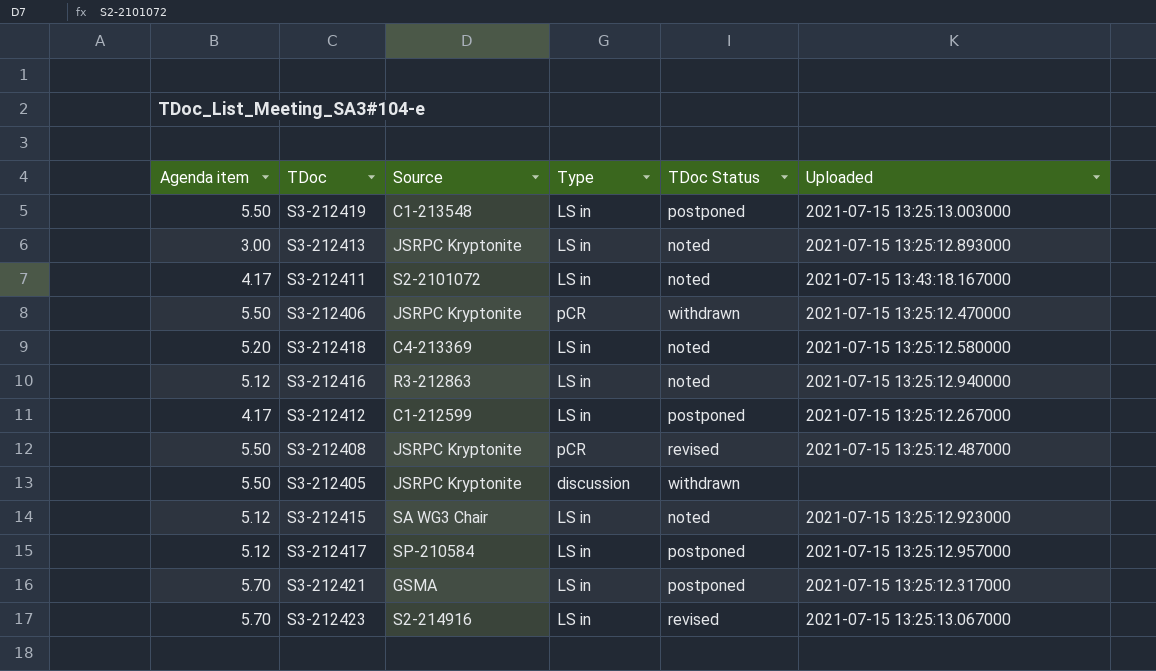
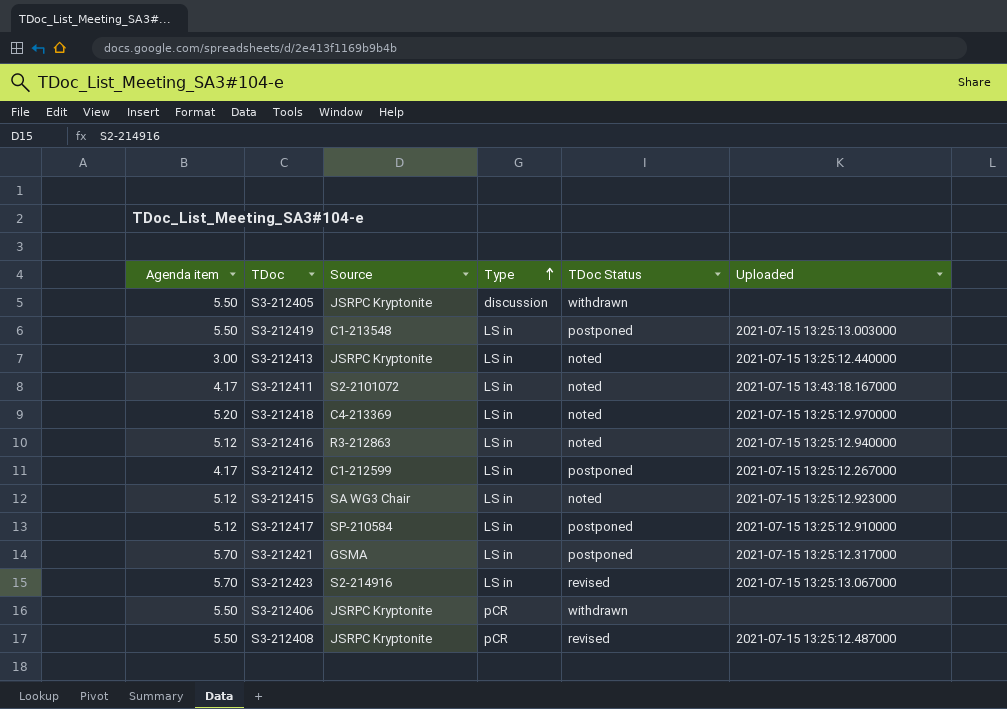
row order: none -> Type ascending
S3-212413 | Uploaded: 2021-07-15 13:25:12.893000 -> 2021-07-15 13:25:12.440000
S3-212418 | Uploaded: 2021-07-15 13:25:12.580000 -> 2021-07-15 13:25:12.970000
S3-212417 | Uploaded: 2021-07-15 13:25:12.957000 -> 2021-07-15 13:25:12.910000
S3-212406 | Uploaded: 2021-07-15 13:25:12.470000 -> none

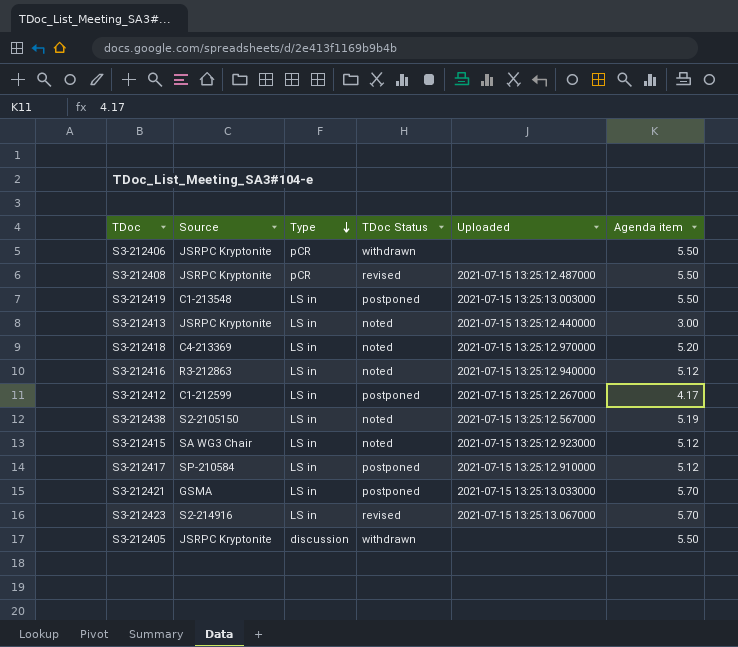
row order: Type ascending -> Type descending
column Agenda item | position: 1 -> 6
row S3-212411: 4.17 | S2-2101072 | LS in | noted | 2021-07-15 13:43:18.167000 -> none
row S3-212438: none -> S2-2105150 | LS in | noted | 2021-07-15 13:25:12.567000 | 5.19
S3-212421 | Uploaded: 2021-07-15 13:25:12.317000 -> 2021-07-15 13:25:13.033000

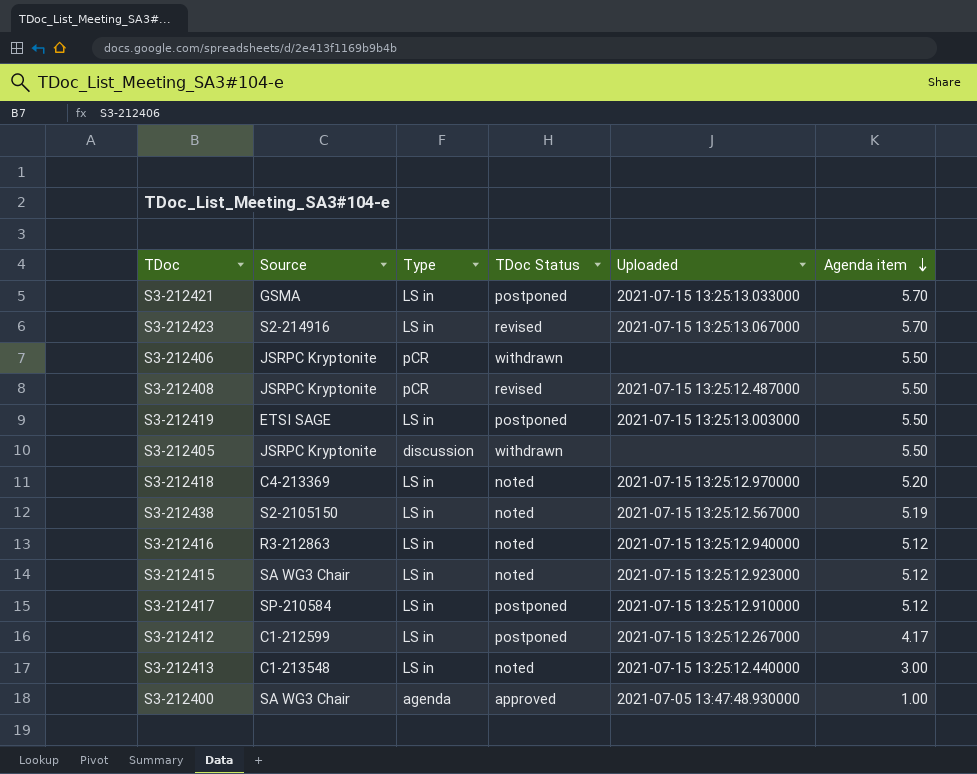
row order: Type descending -> Agenda item descending
S3-212419 | Source: C1-213548 -> ETSI SAGE
S3-212413 | Source: JSRPC Kryptonite -> C1-213548
row S3-212400: none -> SA WG3 Chair | agenda | approved | 2021-07-05 13:47:48.930000 | 1.00

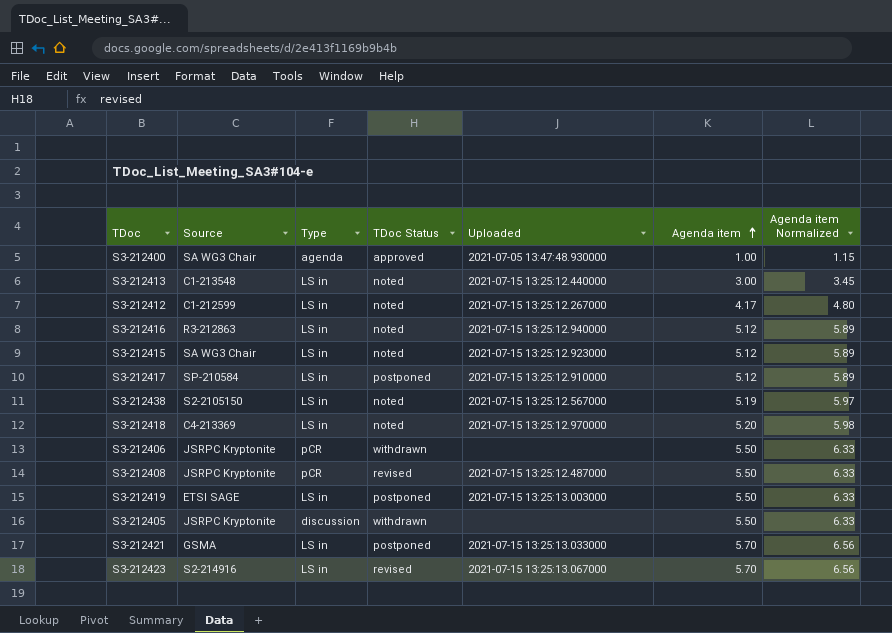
row order: Agenda item descending -> Agenda item ascending
column Agenda item Normalized | formula: none -> [Agenda item] * 1.15
S3-212412 | TDoc Status: postponed -> noted

